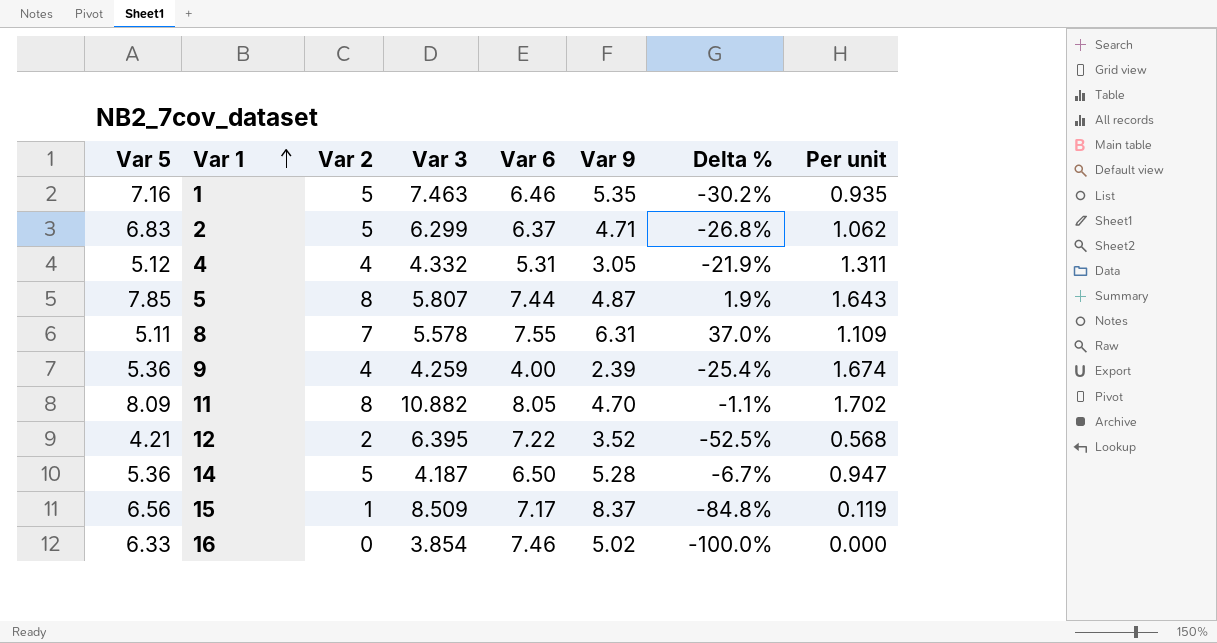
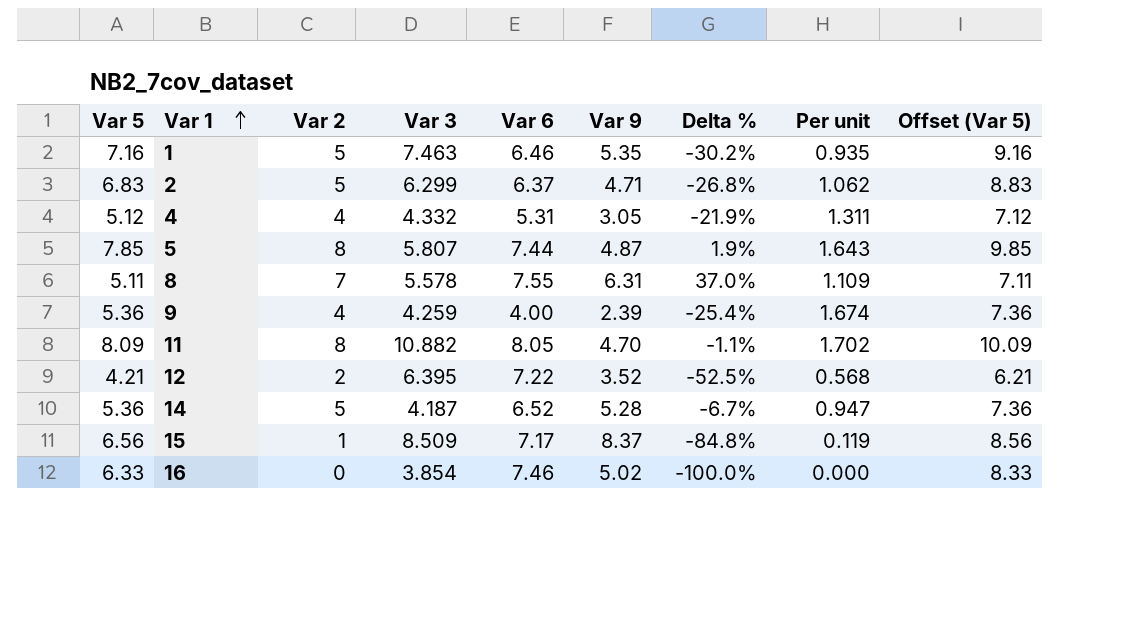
column Offset (Var 5) | formula: none -> [Var 5] + 2
14 | Var 6: 6.50 -> 6.52

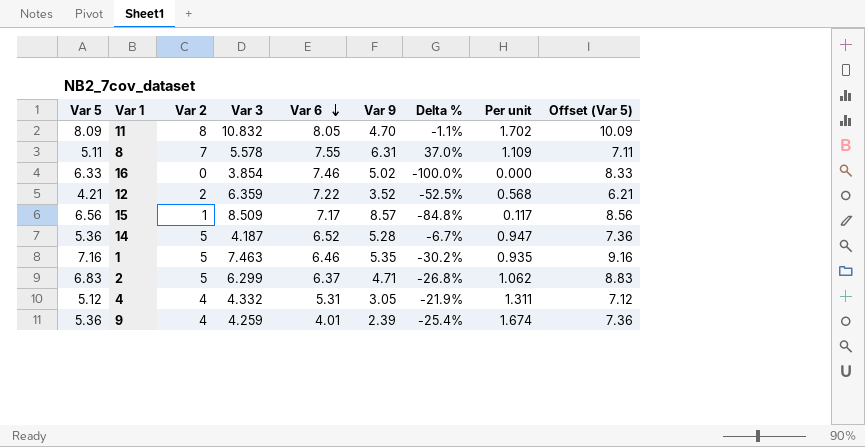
row order: Var 1 ascending -> Var 6 descending
row 5: 7.85 | 8 | 5.807 | 7.44 | 4.87 | 1.9% | 1.643 | 9.85 -> none
11 | Var 3: 10.882 -> 10.832
12 | Var 3: 6.395 -> 6.359
15 | Var 9: 8.37 -> 8.57
15 | Per unit: 0.119 -> 0.117
9 | Var 6: 4.00 -> 4.01

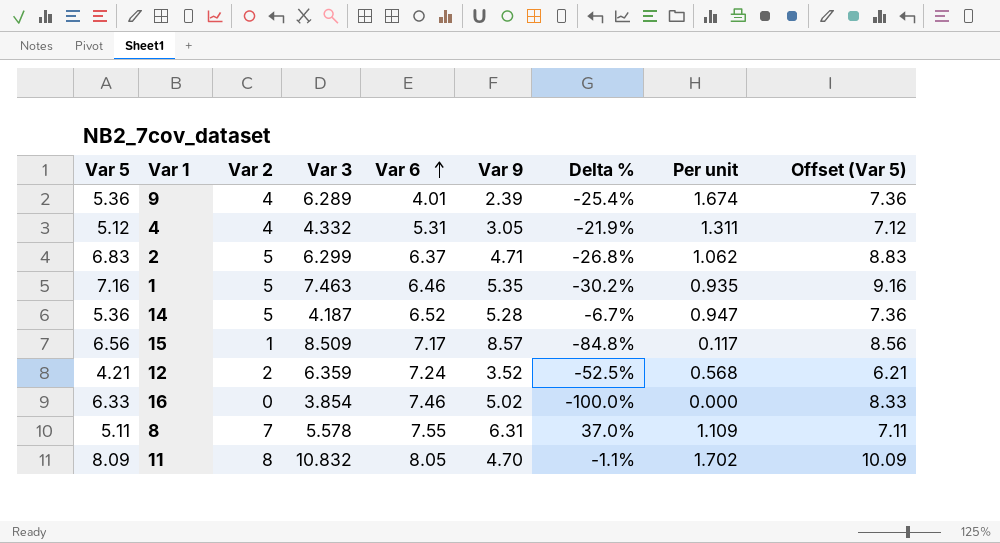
row order: Var 6 descending -> Var 6 ascending
9 | Var 3: 4.259 -> 6.289
12 | Var 6: 7.22 -> 7.24

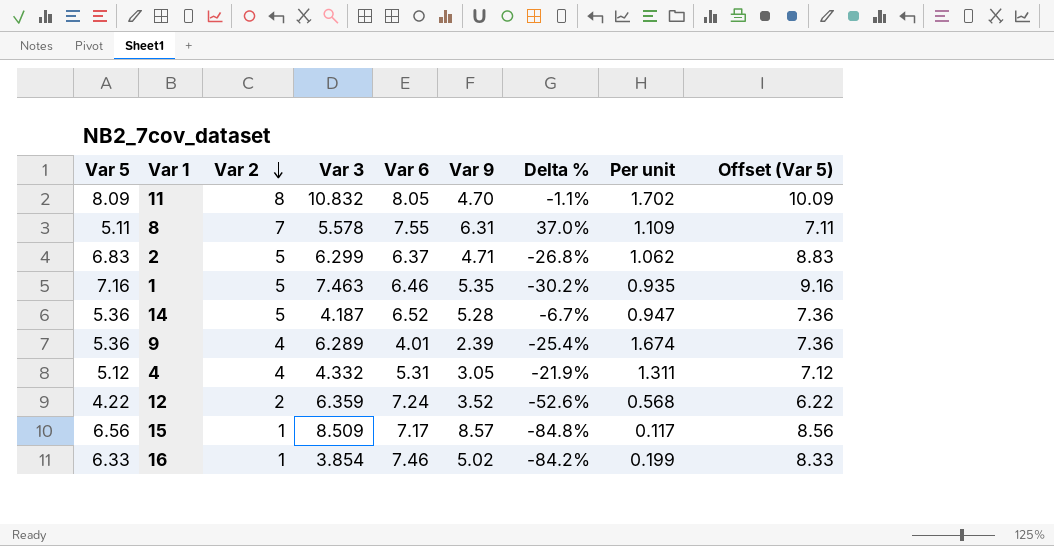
row order: Var 6 ascending -> Var 2 descending
12 | Var 5: 4.21 -> 4.22
12 | Delta %: -52.5% -> -52.6%
12 | Offset (Var 5): 6.21 -> 6.22
16 | Var 2: 0 -> 1
16 | Delta %: -100.0% -> -84.2%
16 | Per unit: 0.000 -> 0.199

